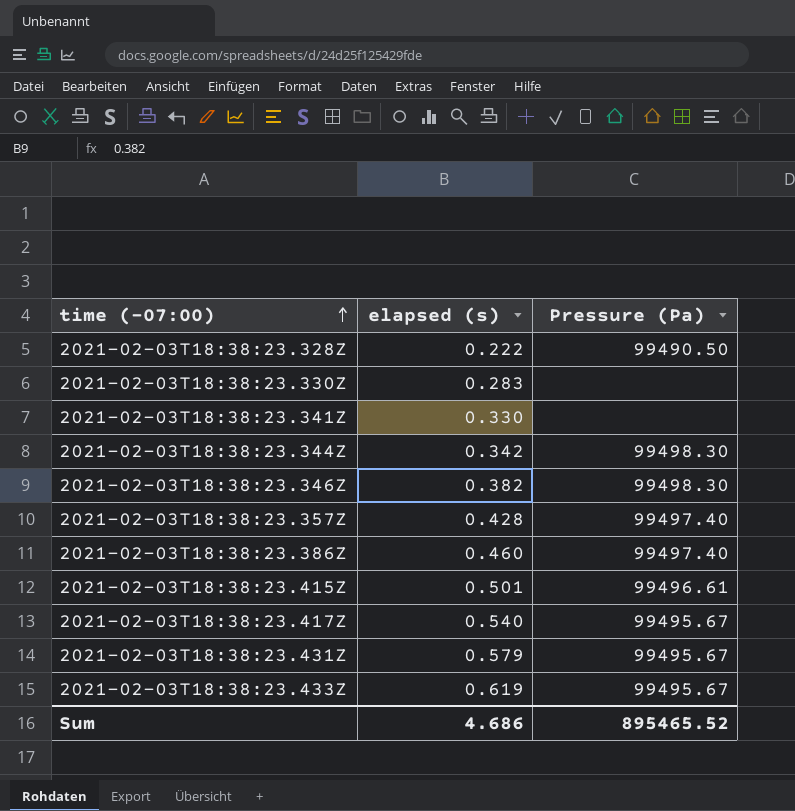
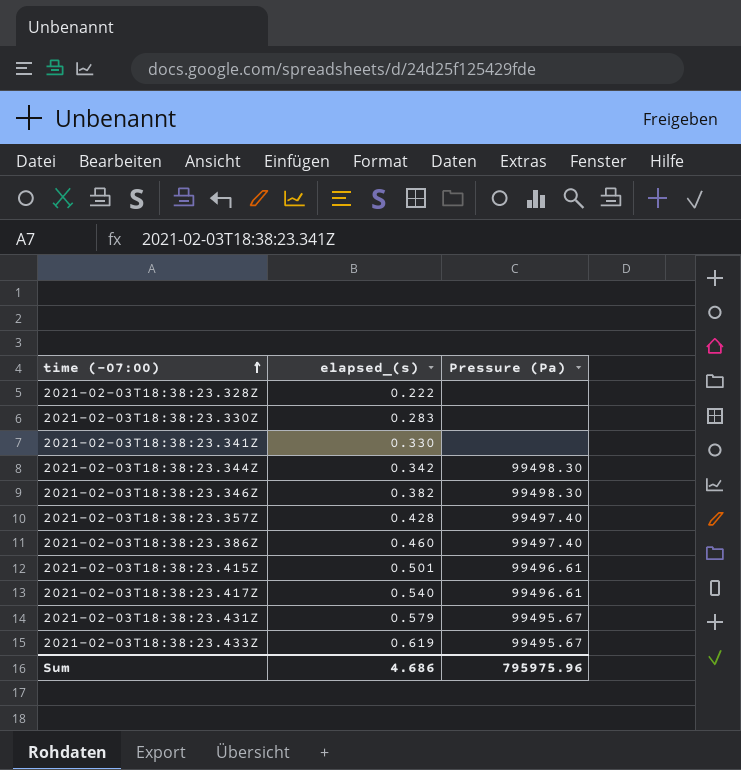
column name: elapsed (s) -> elapsed_(s)
2021-02-03T18:38:23.328Z | Pressure (Pa): 99490.50 -> none
2021-02-03T18:38:23.417Z | Pressure (Pa): 99495.67 -> 99496.61
Sum | Pressure (Pa): 895465.52 -> 795975.96

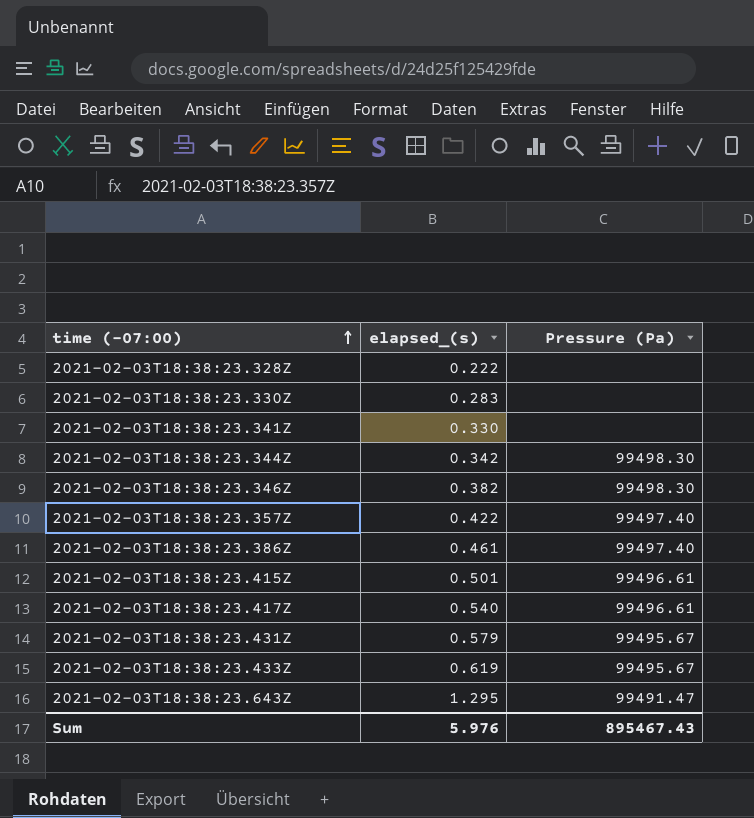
2021-02-03T18:38:23.357Z | elapsed_(s): 0.428 -> 0.422
2021-02-03T18:38:23.386Z | elapsed_(s): 0.460 -> 0.461
row 2021-02-03T18:38:23.643Z: none -> 1.295 | 99491.47
Sum | elapsed_(s): 4.686 -> 5.976
Sum | Pressure (Pa): 795975.96 -> 895467.43

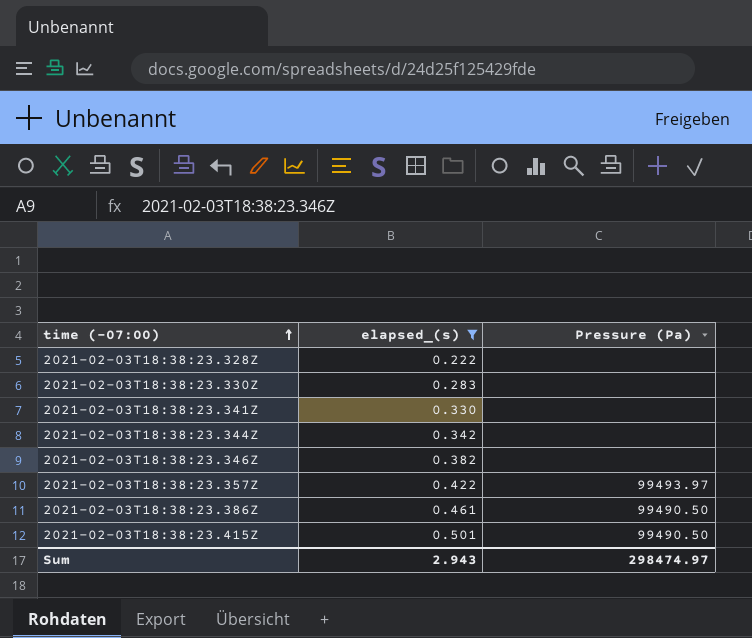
filter: none -> elapsed_(s) <= 0.501
2021-02-03T18:38:23.344Z | Pressure (Pa): 99498.30 -> none
2021-02-03T18:38:23.346Z | Pressure (Pa): 99498.30 -> none
2021-02-03T18:38:23.357Z | Pressure (Pa): 99497.40 -> 99493.97
2021-02-03T18:38:23.386Z | Pressure (Pa): 99497.40 -> 99490.50
2021-02-03T18:38:23.415Z | Pressure (Pa): 99496.61 -> 99490.50
Sum | elapsed_(s): 5.976 -> 2.943
Sum | Pressure (Pa): 895467.43 -> 298474.97

